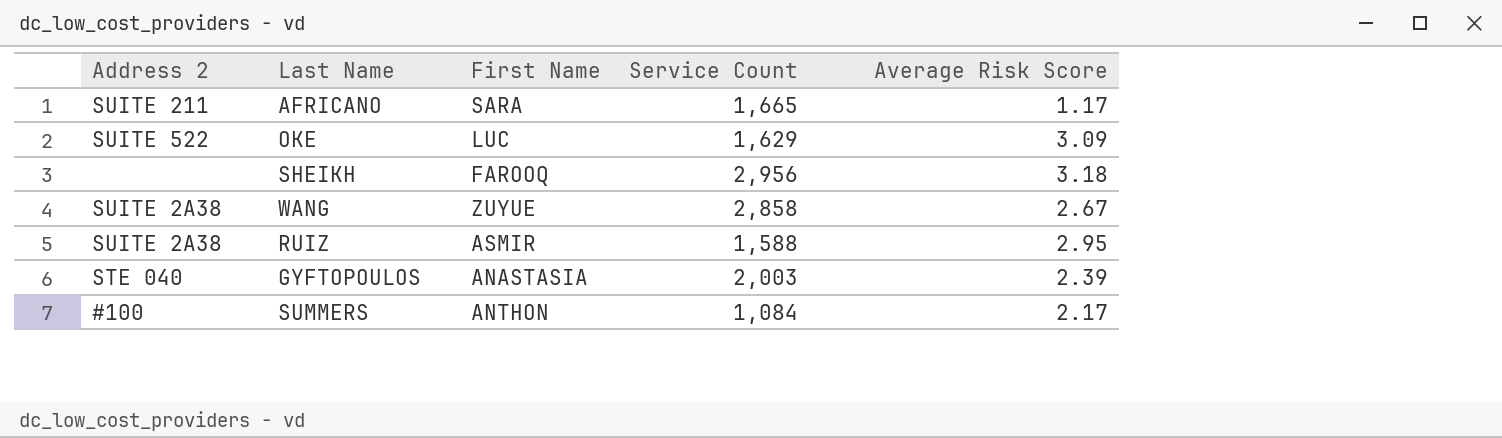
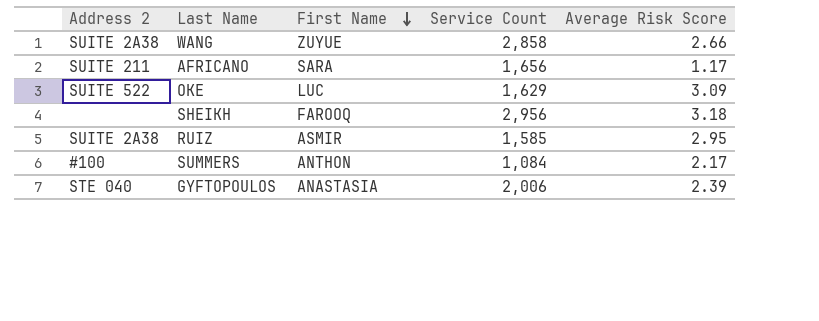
row order: none -> First Name descending
WANG | Average Risk Score: 2.67 -> 2.66
AFRICANO | Service Count: 1,665 -> 1,656
RUIZ | Service Count: 1,588 -> 1,585
GYFTOPOULOS | Service Count: 2,003 -> 2,006

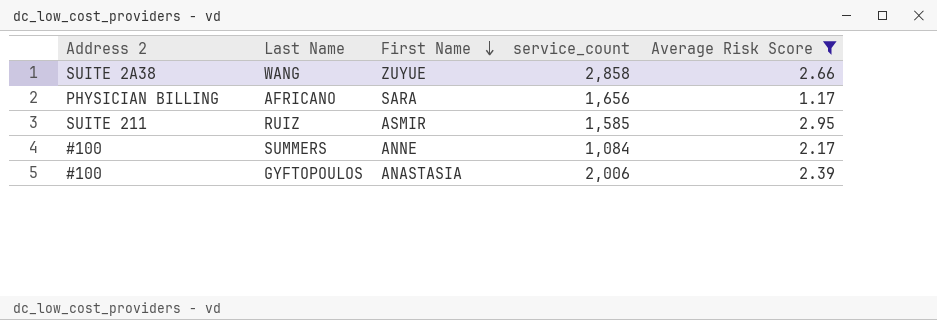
filter: none -> Average Risk Score <= 2.95
column name: Service Count -> service_count
AFRICANO | Address 2: SUITE 211 -> PHYSICIAN BILLING
RUIZ | Address 2: SUITE 2A38 -> SUITE 211
SUMMERS | First Name: ANTHON -> ANNE
GYFTOPOULOS | Address 2: STE 040 -> #100

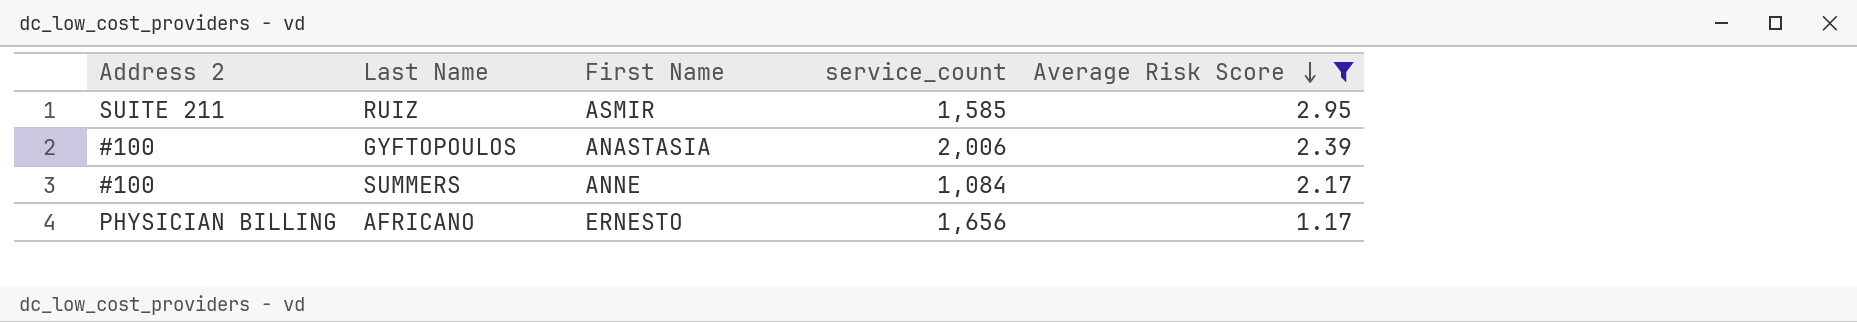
row order: First Name descending -> Average Risk Score descending
row WANG: SUITE 2A38 | ZUYUE | 2,858 | 2.66 -> none
AFRICANO | First Name: SARA -> ERNESTO

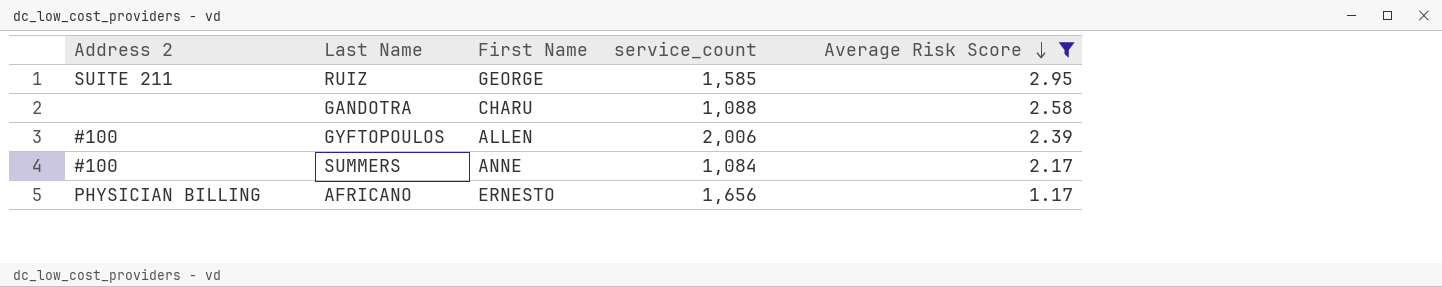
RUIZ | First Name: ASMIR -> GEORGE
row GANDOTRA: none -> none | CHARU | 1,088 | 2.58
GYFTOPOULOS | First Name: ANASTASIA -> ALLEN

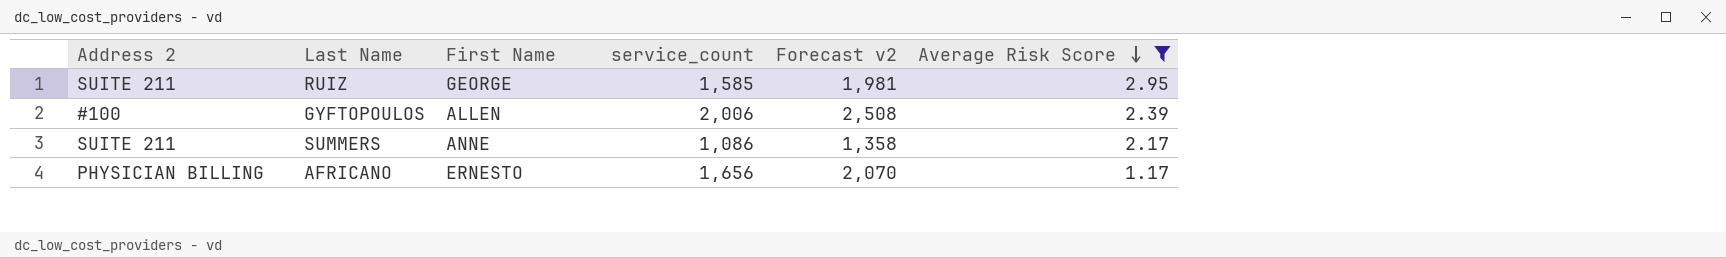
column Forecast v2 | formula: none -> [service_count] * 1.25
row GANDOTRA: none | CHARU | 1,088 | 2.58 -> none
SUMMERS | Address 2: #100 -> SUITE 211
SUMMERS | service_count: 1,084 -> 1,086

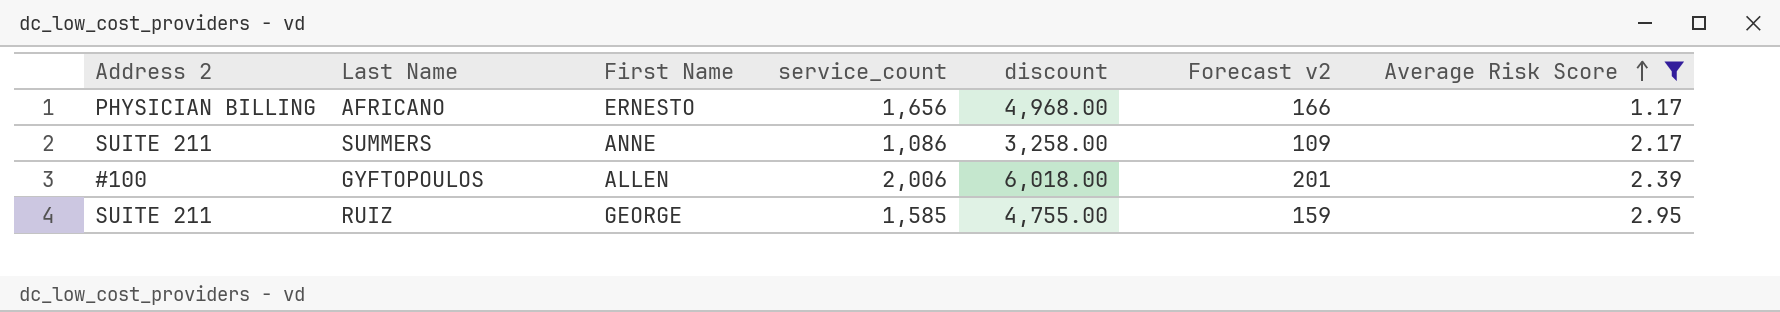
row order: Average Risk Score descending -> Average Risk Score ascending
column discount | formula: none -> [service_count] * 3
column Forecast v2 | formula: [service_count] * 1.25 -> [service_count] * 0.1

